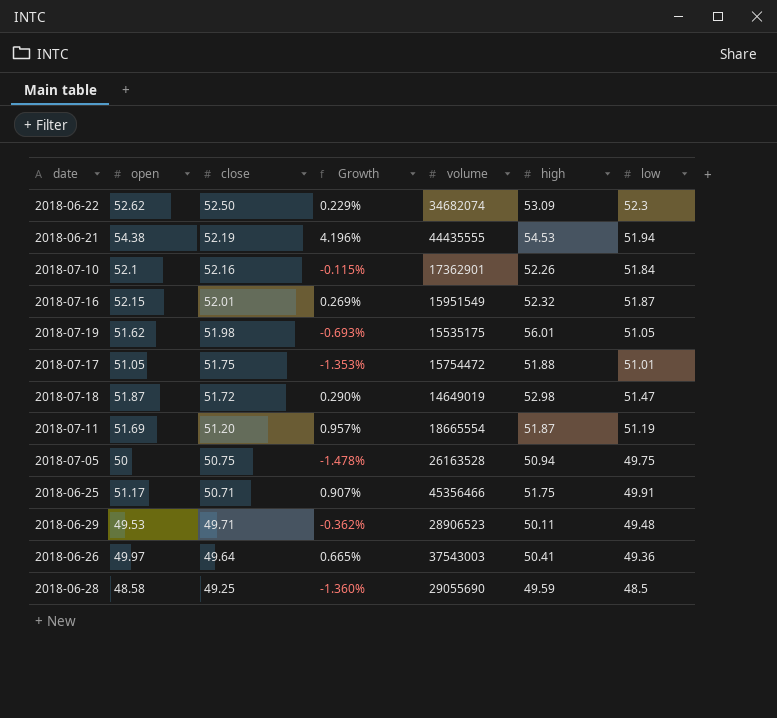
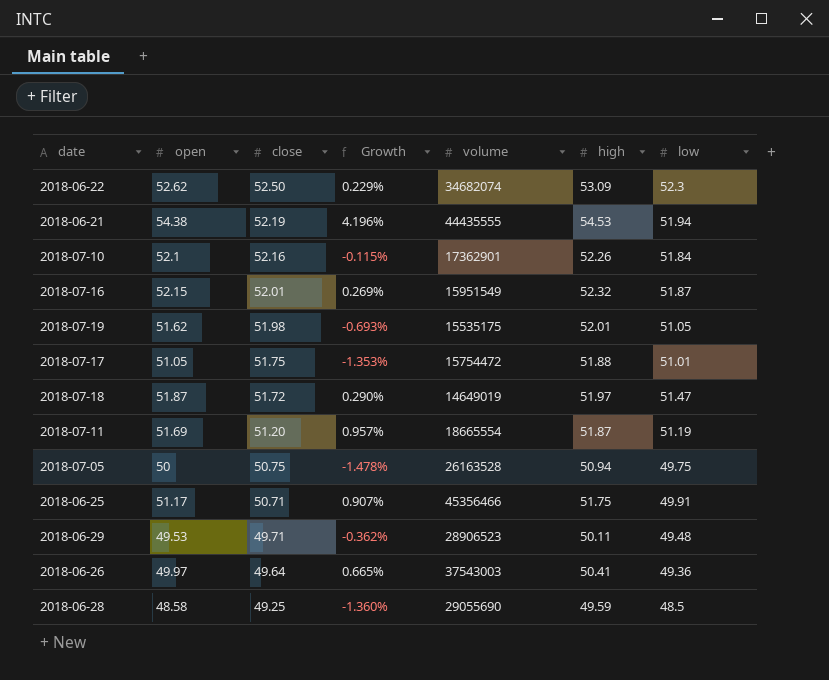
2018-07-19 | high: 56.01 -> 52.01
2018-07-18 | high: 52.98 -> 51.97

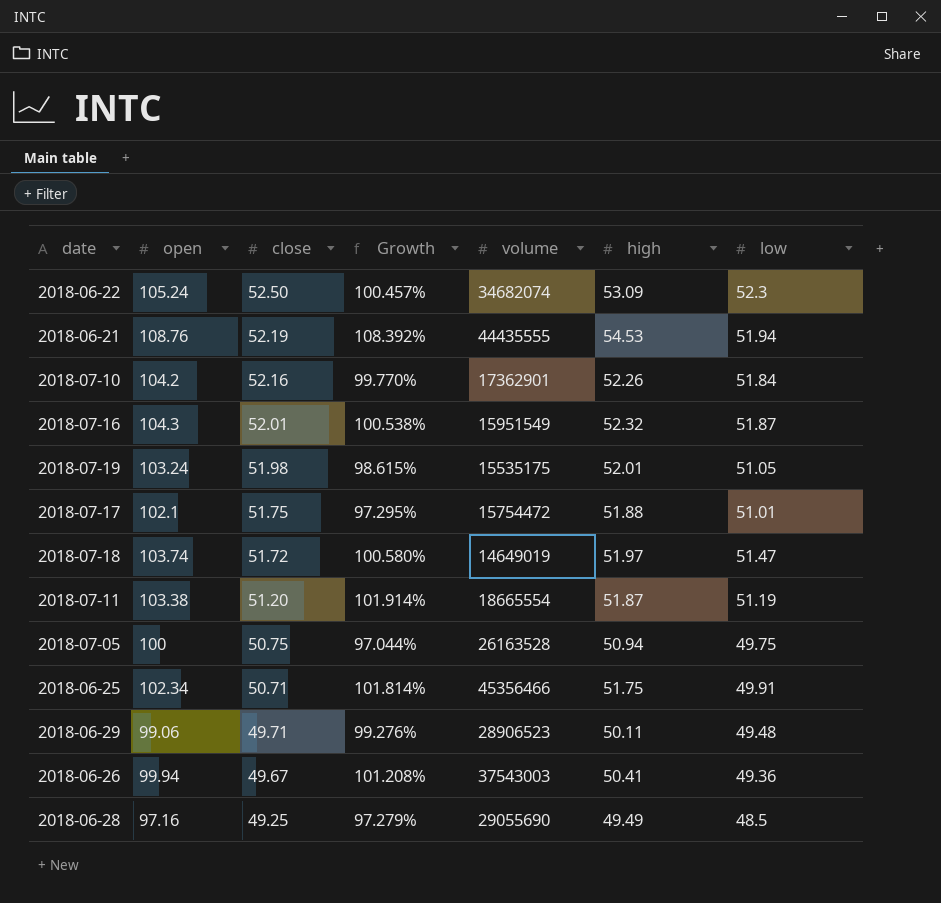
2018-06-22 | open: 52.62 -> 105.24
2018-06-22 | Growth: 0.229% -> 100.457%
2018-06-21 | open: 54.38 -> 108.76
2018-06-21 | Growth: 4.196% -> 108.392%
2018-07-10 | open: 52.1 -> 104.2
2018-07-10 | Growth: -0.115% -> 99.770%
2018-07-16 | open: 52.15 -> 104.3
2018-07-16 | Growth: 0.269% -> 100.538%
2018-07-19 | open: 51.62 -> 103.24
2018-07-19 | Growth: -0.693% -> 98.615%
2018-07-17 | open: 51.05 -> 102.1
2018-07-17 | Growth: -1.353% -> 97.295%
2018-07-18 | open: 51.87 -> 103.74
2018-07-18 | Growth: 0.290% -> 100.580%
2018-07-11 | open: 51.69 -> 103.38
2018-07-11 | Growth: 0.957% -> 101.914%
2018-07-05 | open: 50 -> 100
2018-07-05 | Growth: -1.478% -> 97.044%
2018-06-25 | open: 51.17 -> 102.34
2018-06-25 | Growth: 0.907% -> 101.814%
2018-06-29 | open: 49.53 -> 99.06
2018-06-29 | Growth: -0.362% -> 99.276%
2018-06-26 | open: 49.97 -> 99.94
2018-06-26 | close: 49.64 -> 49.67
2018-06-26 | Growth: 0.665% -> 101.208%
2018-06-28 | open: 48.58 -> 97.16
2018-06-28 | Growth: -1.360% -> 97.279%
2018-06-28 | high: 49.59 -> 49.49

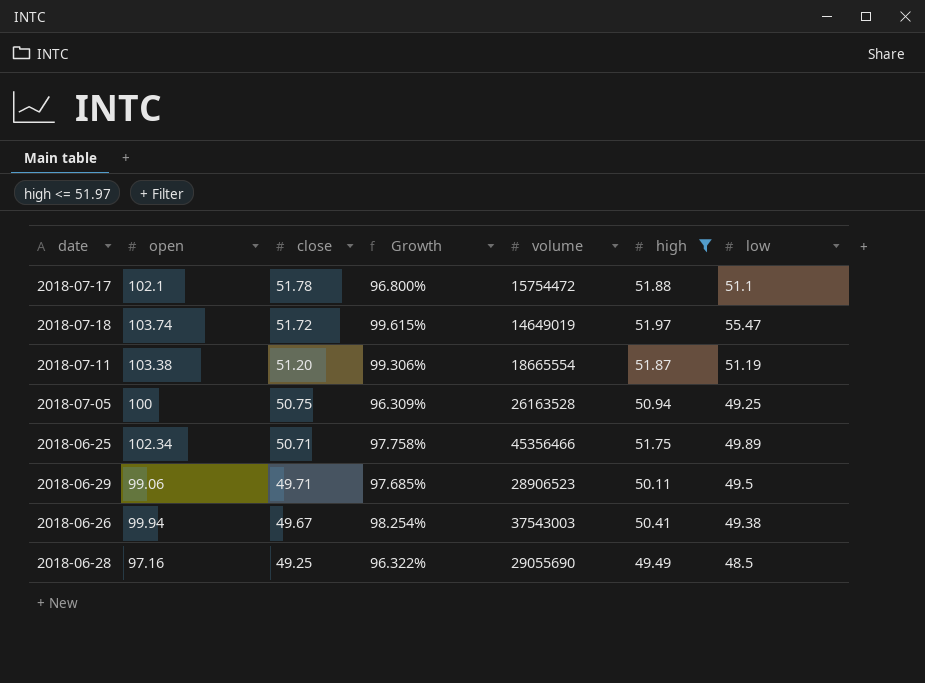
filter: none -> high <= 51.97
column Growth | formula: ([open] - [close]) / [close] -> ([open] - [high]) / [high]
2018-07-17 | close: 51.75 -> 51.78
2018-07-17 | low: 51.01 -> 51.1
2018-07-18 | low: 51.47 -> 55.47
2018-07-05 | low: 49.75 -> 49.25
2018-06-25 | low: 49.91 -> 49.89
2018-06-29 | low: 49.48 -> 49.5
2018-06-26 | low: 49.36 -> 49.38

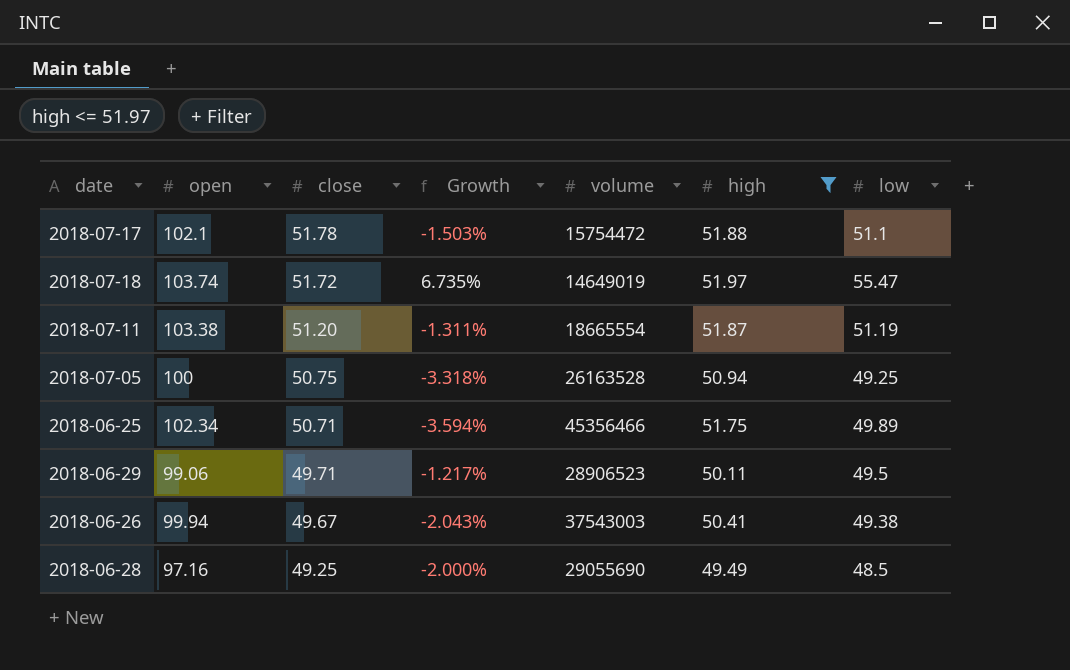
column Growth | formula: ([open] - [high]) / [high] -> ([low] - [high]) / [high]

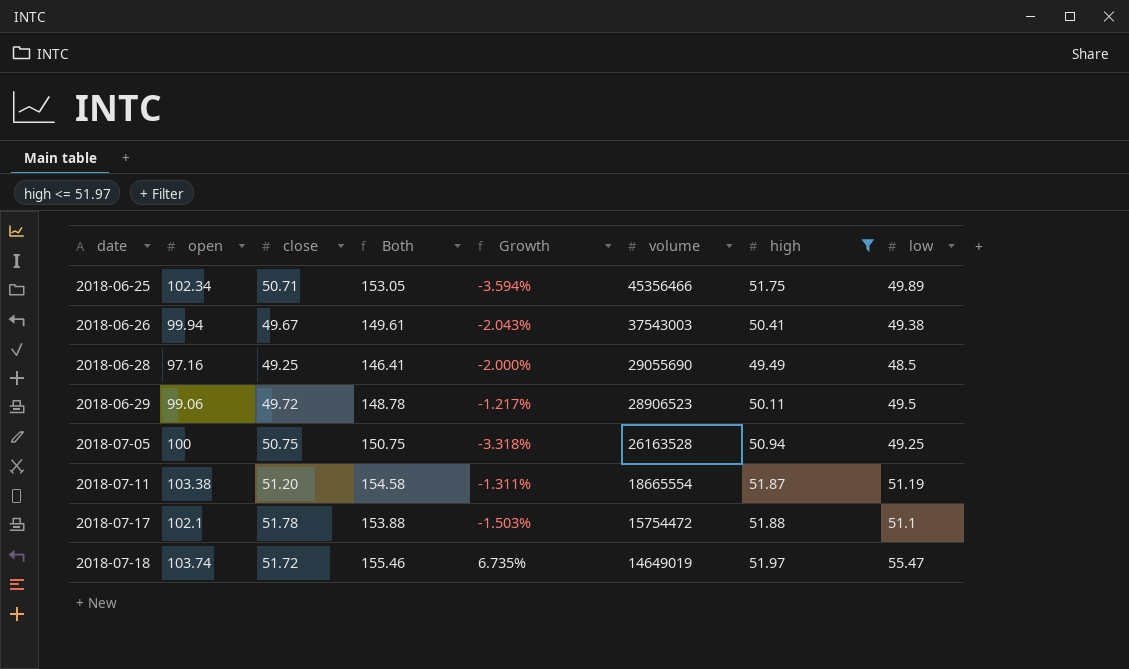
row order: close descending -> date ascending
column Both | formula: none -> [open] + [close]
2018-06-29 | close: 49.71 -> 49.72

